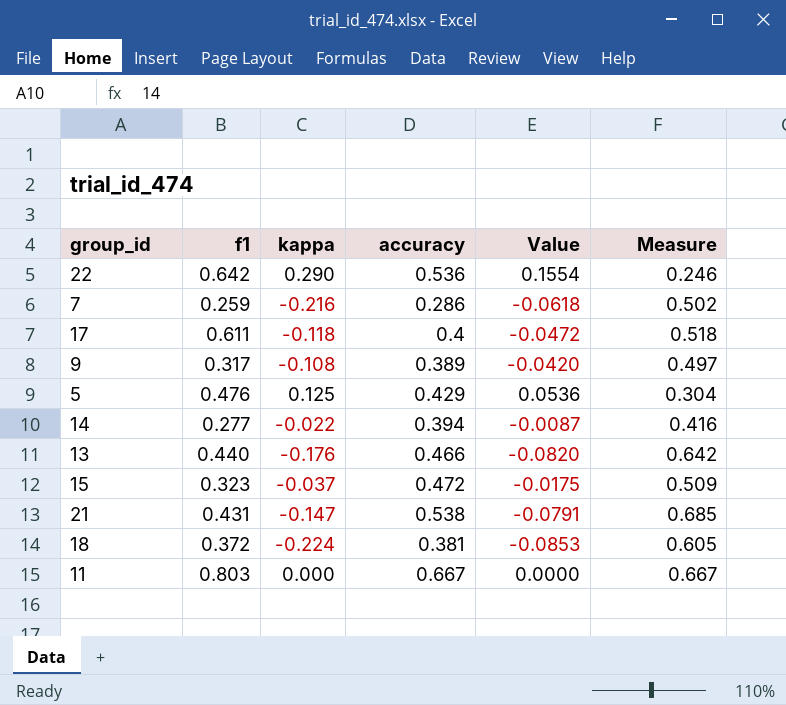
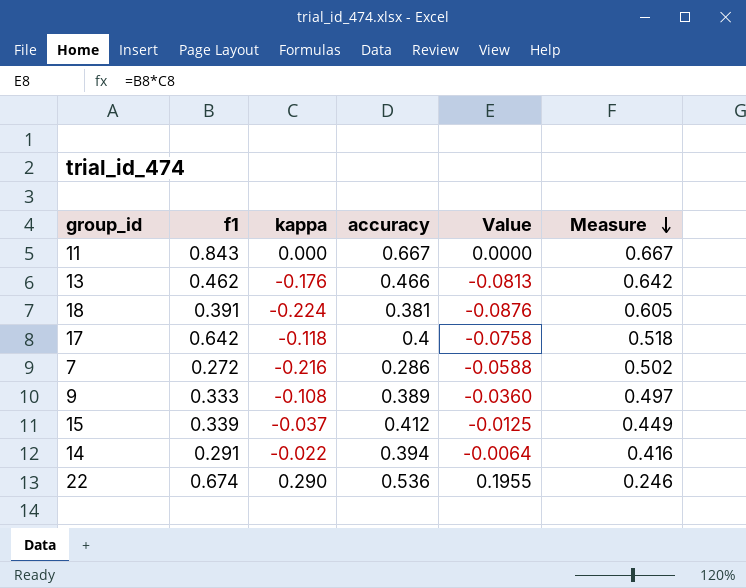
row order: none -> Measure descending
column Value | formula: [kappa] * [accuracy] -> [f1] * [kappa]
row 5: 0.476 | 0.125 | 0.429 | 0.0536 | 0.304 -> none
row 21: 0.431 | -0.147 | 0.538 | -0.0791 | 0.685 -> none
11 | f1: 0.803 -> 0.843
13 | f1: 0.440 -> 0.462
18 | f1: 0.372 -> 0.391
17 | f1: 0.611 -> 0.642
7 | f1: 0.259 -> 0.272
9 | f1: 0.317 -> 0.333
15 | f1: 0.323 -> 0.339
15 | accuracy: 0.472 -> 0.412
15 | Measure: 0.509 -> 0.449
14 | f1: 0.277 -> 0.291
22 | f1: 0.642 -> 0.674

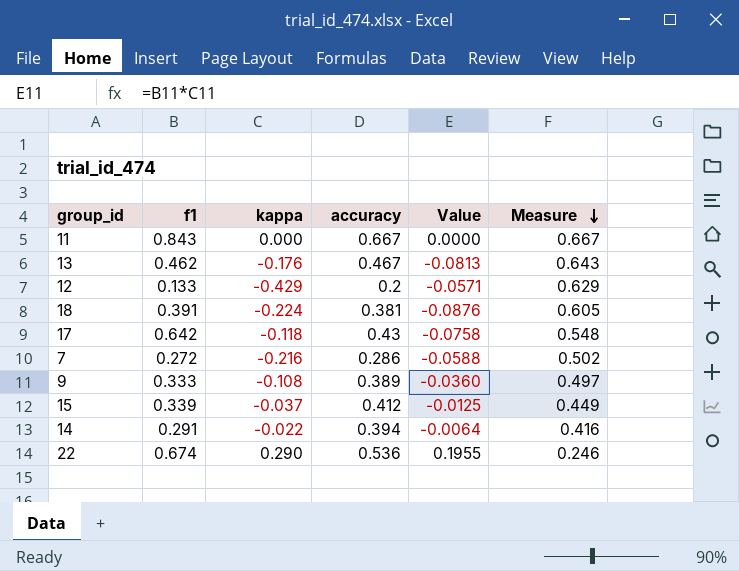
13 | accuracy: 0.466 -> 0.467
13 | Measure: 0.642 -> 0.643
row 12: none -> 0.133 | -0.429 | 0.2 | -0.0571 | 0.629
17 | accuracy: 0.4 -> 0.43
17 | Measure: 0.518 -> 0.548

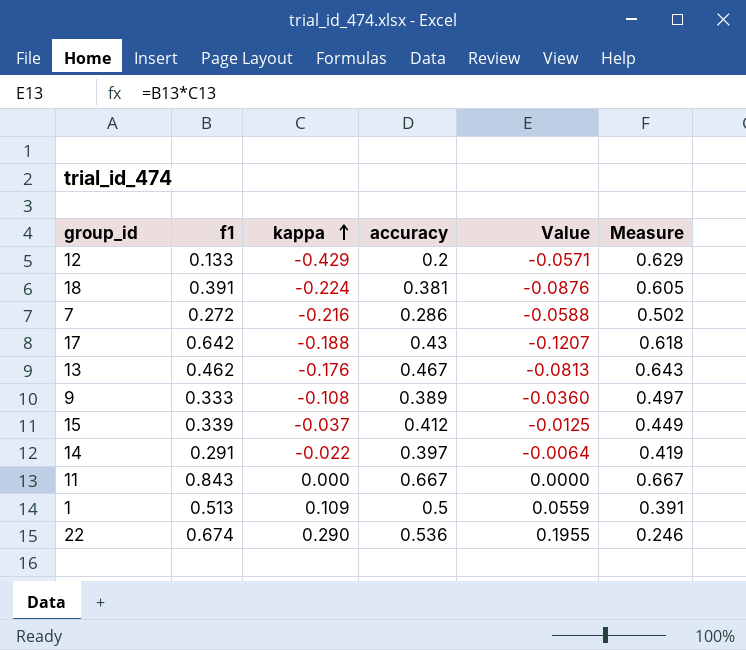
row order: Measure descending -> kappa ascending
17 | kappa: -0.118 -> -0.188
17 | Value: -0.0758 -> -0.1207
17 | Measure: 0.548 -> 0.618
14 | accuracy: 0.394 -> 0.397
14 | Measure: 0.416 -> 0.419
row 1: none -> 0.513 | 0.109 | 0.5 | 0.0559 | 0.391

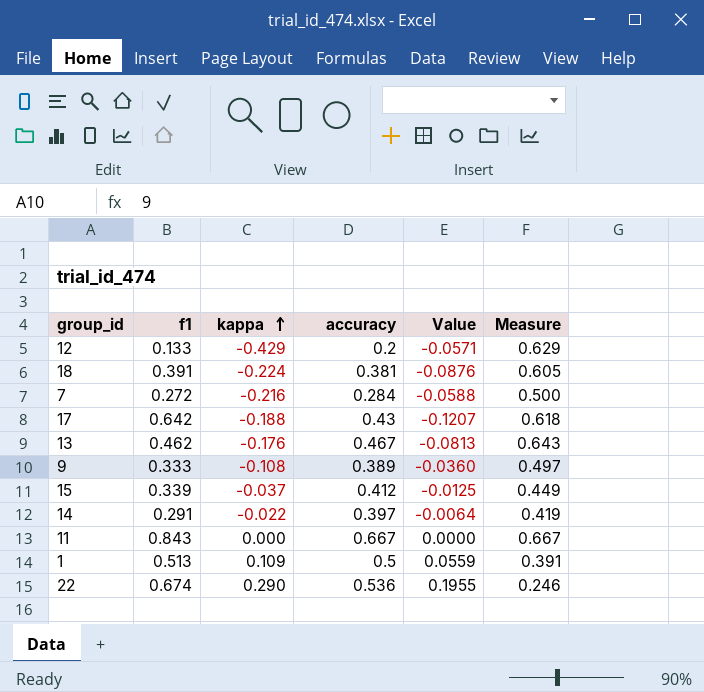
7 | accuracy: 0.286 -> 0.284
7 | Measure: 0.502 -> 0.500

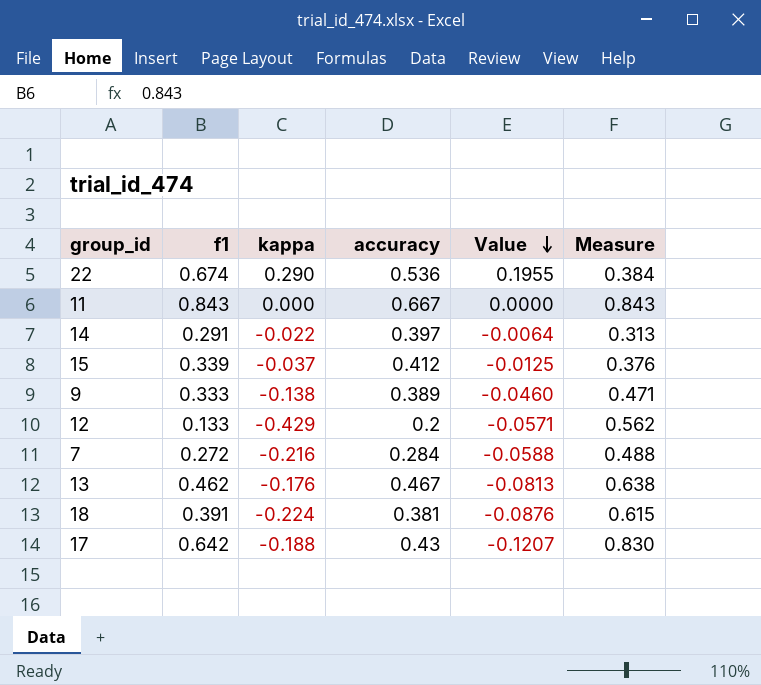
row order: kappa ascending -> Value descending
column Measure | formula: [accuracy] - [kappa] -> [f1] - [kappa]
row 1: 0.513 | 0.109 | 0.5 | 0.0559 | 0.391 -> none
9 | kappa: -0.108 -> -0.138
9 | Value: -0.0360 -> -0.0460

